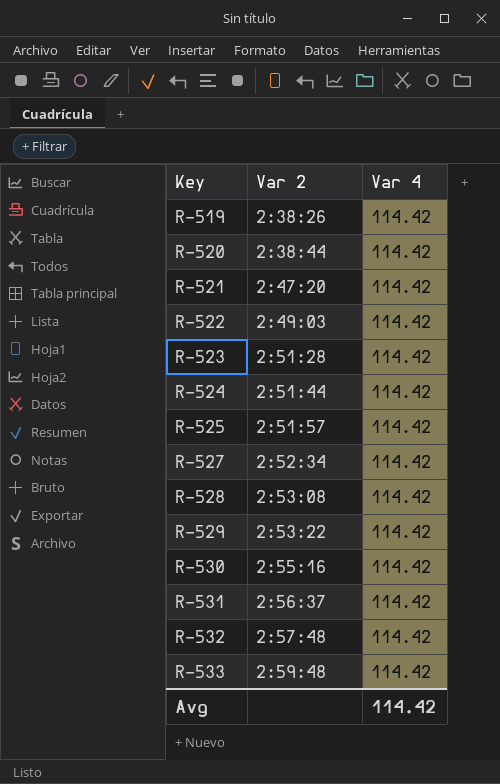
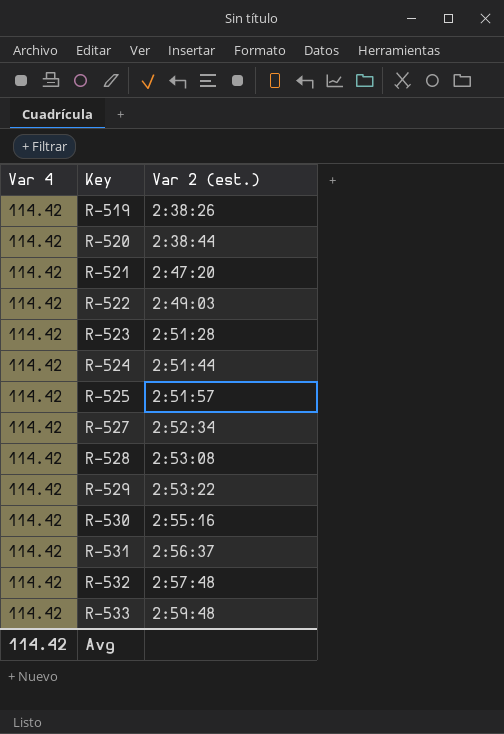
column Var 4 | position: 3 -> 1
column name: Var 2 -> Var 2 (est.)

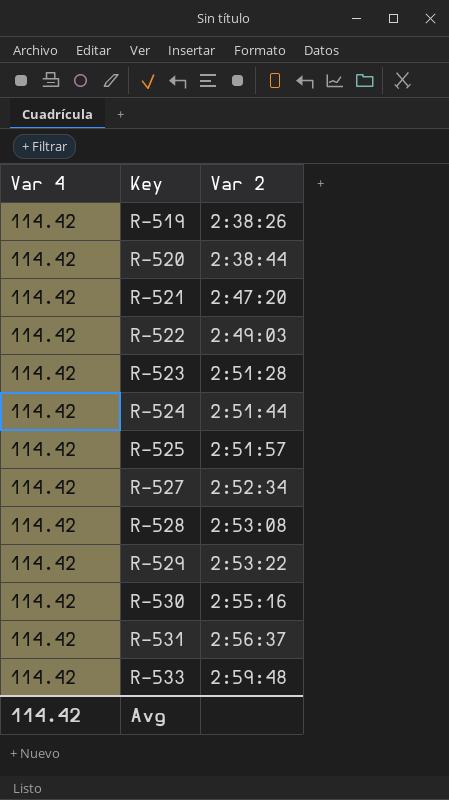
column name: Var 2 (est.) -> Var 2
row R-532: 114.42 | 2:57:48 -> none

